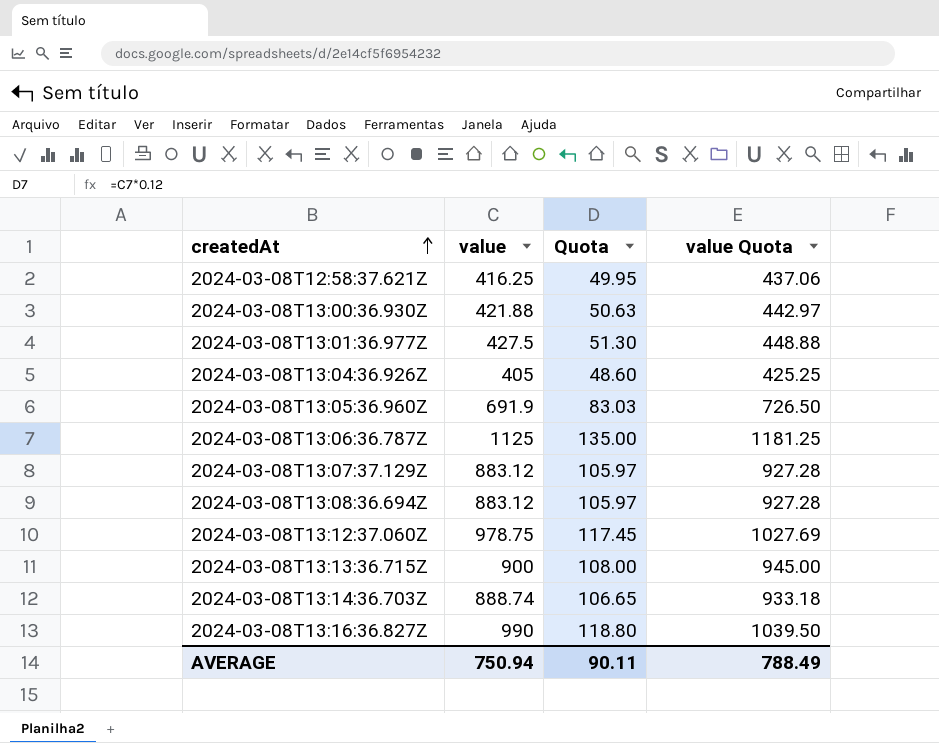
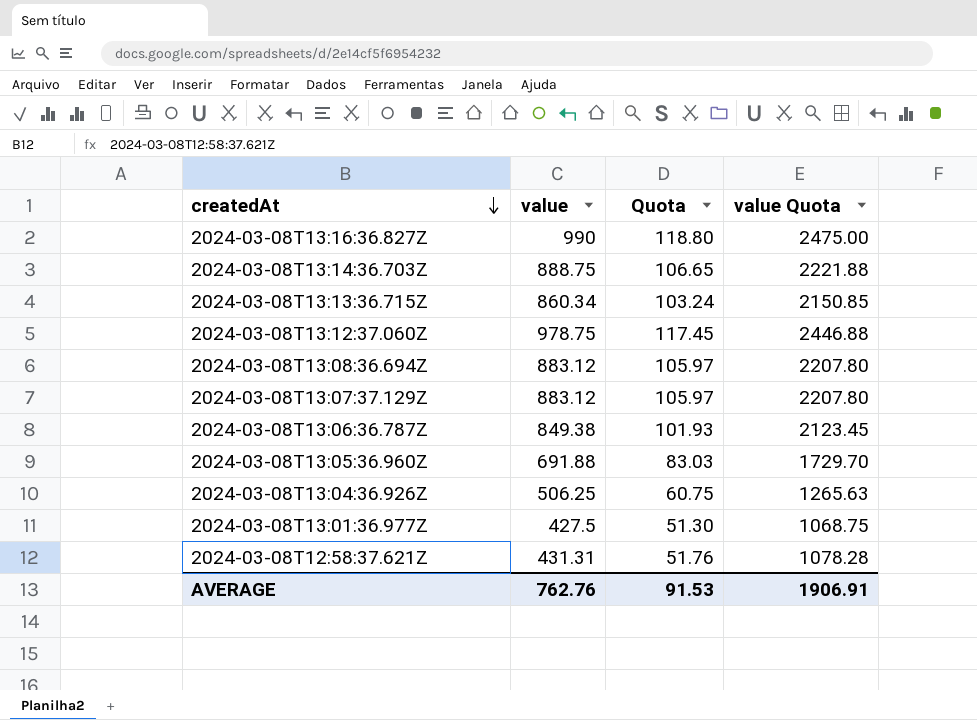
row order: createdAt ascending -> createdAt descending
column value Quota | formula: [value] * 1.05 -> [value] * 2.5
row 2024-03-08T13:00:36.930Z: 421.88 | 50.63 | 442.97 -> none
2024-03-08T13:14:36.703Z | value: 888.74 -> 888.75
2024-03-08T13:13:36.715Z | value: 900 -> 860.34
2024-03-08T13:13:36.715Z | Quota: 108.00 -> 103.24
2024-03-08T13:06:36.787Z | value: 1125 -> 849.38
2024-03-08T13:06:36.787Z | Quota: 135.00 -> 101.93
2024-03-08T13:05:36.960Z | value: 691.9 -> 691.88
2024-03-08T13:04:36.926Z | value: 405 -> 506.25
2024-03-08T13:04:36.926Z | Quota: 48.60 -> 60.75
2024-03-08T12:58:37.621Z | value: 416.25 -> 431.31
2024-03-08T12:58:37.621Z | Quota: 49.95 -> 51.76
AVERAGE | value: 750.94 -> 762.76
AVERAGE | Quota: 90.11 -> 91.53
AVERAGE | value Quota: 788.49 -> 1906.91

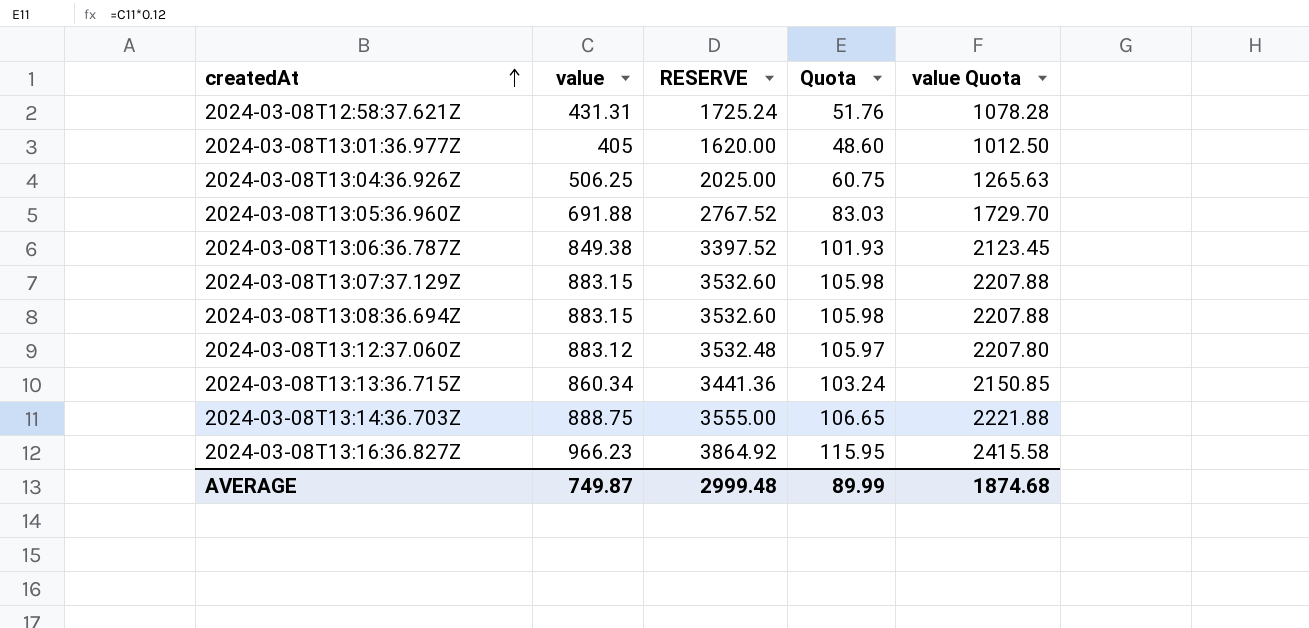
row order: createdAt descending -> createdAt ascending
column RESERVE | formula: none -> [value] * 4
2024-03-08T13:01:36.977Z | value: 427.5 -> 405
2024-03-08T13:01:36.977Z | Quota: 51.30 -> 48.60
2024-03-08T13:01:36.977Z | value Quota: 1068.75 -> 1012.50
2024-03-08T13:07:37.129Z | value: 883.12 -> 883.15
2024-03-08T13:07:37.129Z | Quota: 105.97 -> 105.98
2024-03-08T13:07:37.129Z | value Quota: 2207.80 -> 2207.88
2024-03-08T13:08:36.694Z | value: 883.12 -> 883.15
2024-03-08T13:08:36.694Z | Quota: 105.97 -> 105.98
2024-03-08T13:08:36.694Z | value Quota: 2207.80 -> 2207.88
2024-03-08T13:12:37.060Z | value: 978.75 -> 883.12
2024-03-08T13:12:37.060Z | Quota: 117.45 -> 105.97
2024-03-08T13:12:37.060Z | value Quota: 2446.88 -> 2207.80
2024-03-08T13:16:36.827Z | value: 990 -> 966.23
2024-03-08T13:16:36.827Z | Quota: 118.80 -> 115.95
2024-03-08T13:16:36.827Z | value Quota: 2475.00 -> 2415.58
AVERAGE | value: 762.76 -> 749.87
AVERAGE | Quota: 91.53 -> 89.99
AVERAGE | value Quota: 1906.91 -> 1874.68

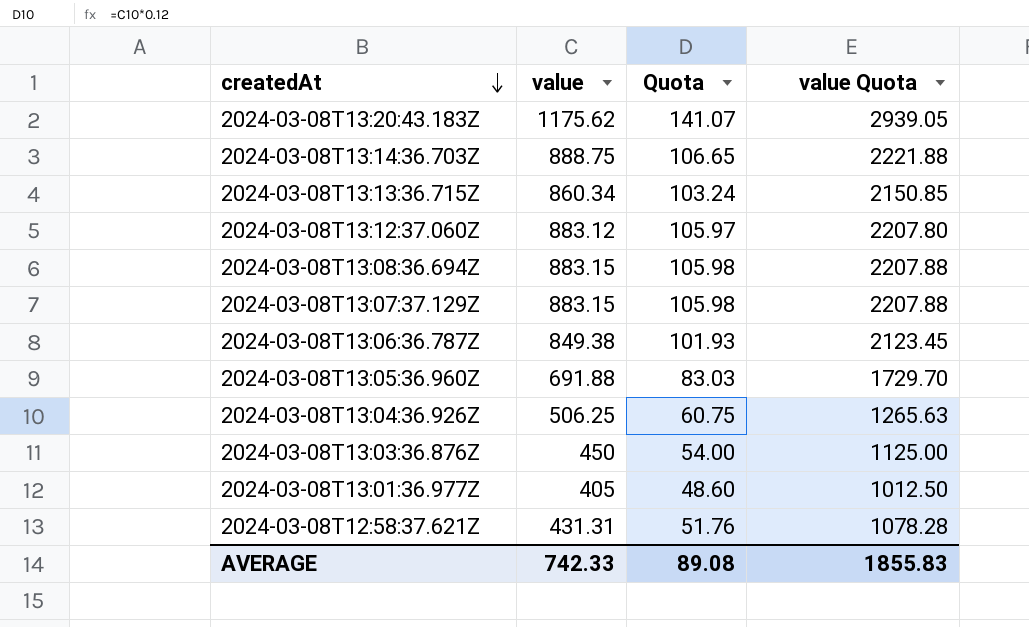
row order: createdAt ascending -> createdAt descending
column RESERVE | formula: [value] * 4 -> none
row 2024-03-08T13:16:36.827Z: 966.23 | 3864.92 | 115.95 | 2415.58 -> none
row 2024-03-08T13:20:43.183Z: none -> 1175.62 | 141.07 | 2939.05
row 2024-03-08T13:03:36.876Z: none -> 450 | 54.00 | 1125.00
AVERAGE | value: 749.87 -> 742.33
AVERAGE | Quota: 89.99 -> 89.08
AVERAGE | value Quota: 1874.68 -> 1855.83

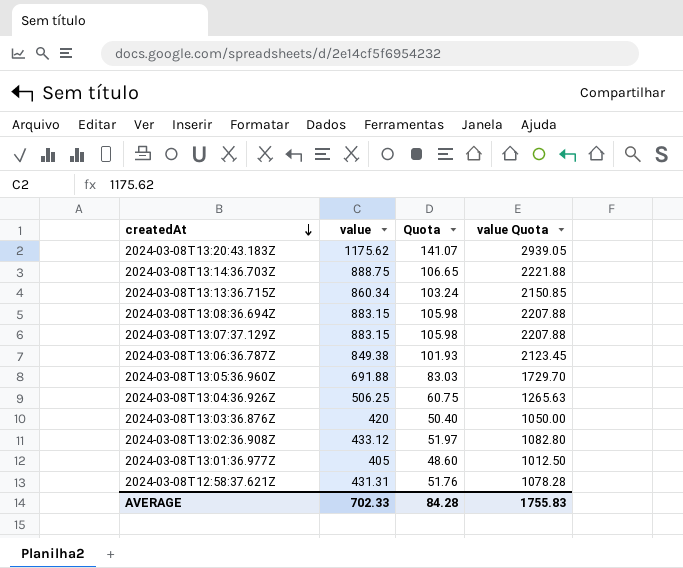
row 2024-03-08T13:12:37.060Z: 883.12 | 105.97 | 2207.80 -> none
2024-03-08T13:03:36.876Z | value: 450 -> 420
2024-03-08T13:03:36.876Z | Quota: 54.00 -> 50.40
2024-03-08T13:03:36.876Z | value Quota: 1125.00 -> 1050.00
row 2024-03-08T13:02:36.908Z: none -> 433.12 | 51.97 | 1082.80
AVERAGE | value: 742.33 -> 702.33
AVERAGE | Quota: 89.08 -> 84.28
AVERAGE | value Quota: 1855.83 -> 1755.83

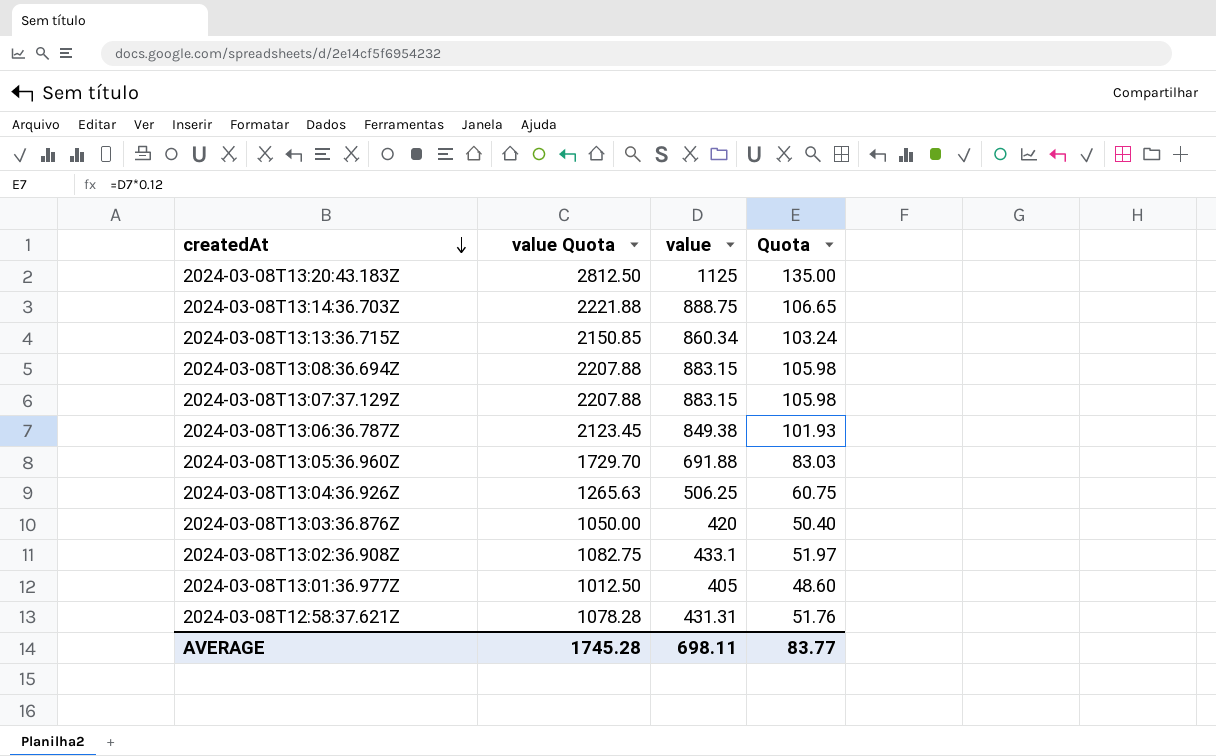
column value Quota | position: 4 -> 2
2024-03-08T13:20:43.183Z | value Quota: 2939.05 -> 2812.50
2024-03-08T13:20:43.183Z | value: 1175.62 -> 1125
2024-03-08T13:20:43.183Z | Quota: 141.07 -> 135.00
2024-03-08T13:02:36.908Z | value Quota: 1082.80 -> 1082.75
2024-03-08T13:02:36.908Z | value: 433.12 -> 433.1
AVERAGE | value Quota: 1755.83 -> 1745.28
AVERAGE | value: 702.33 -> 698.11
AVERAGE | Quota: 84.28 -> 83.77

